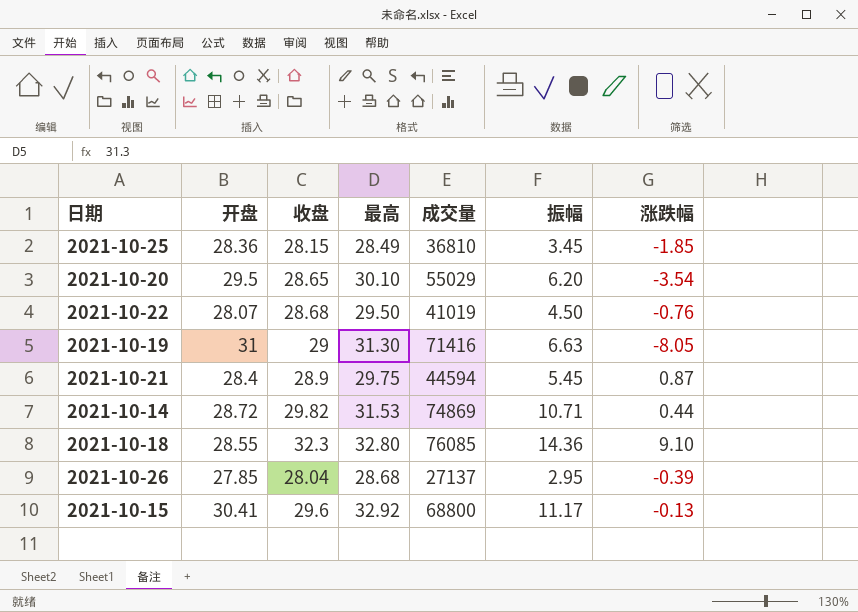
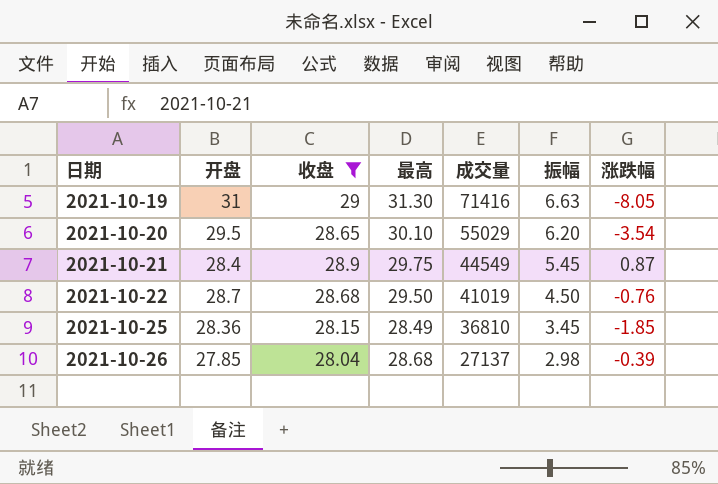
filter: none -> 收盘 <= 29
row order: none -> 日期 ascending
2021-10-21 | 成交量: 44594 -> 44549
2021-10-22 | 开盘: 28.07 -> 28.7
2021-10-26 | 振幅: 2.95 -> 2.98

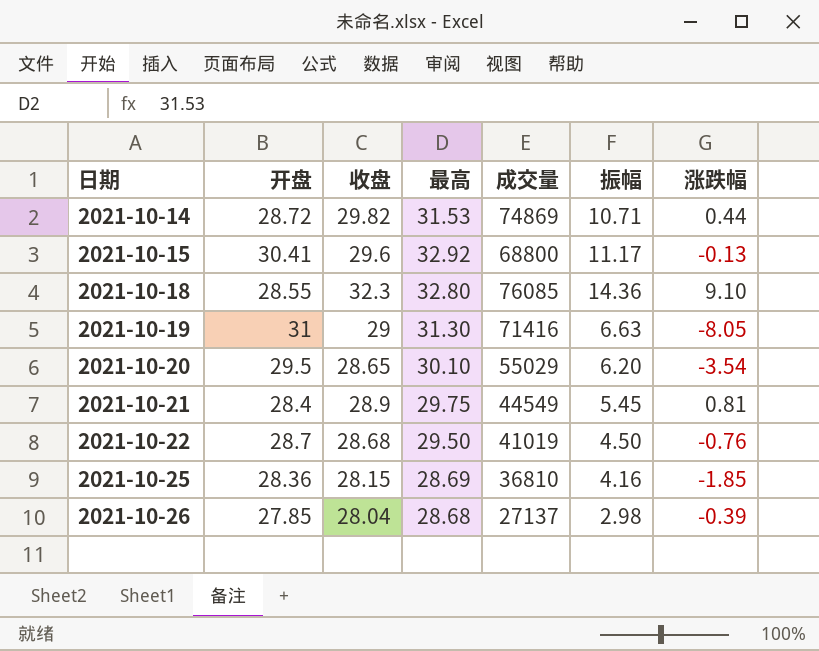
filter: 收盘 <= 29 -> none
2021-10-21 | 涨跌幅: 0.87 -> 0.81
2021-10-25 | 最高: 28.49 -> 28.69
2021-10-25 | 振幅: 3.45 -> 4.16

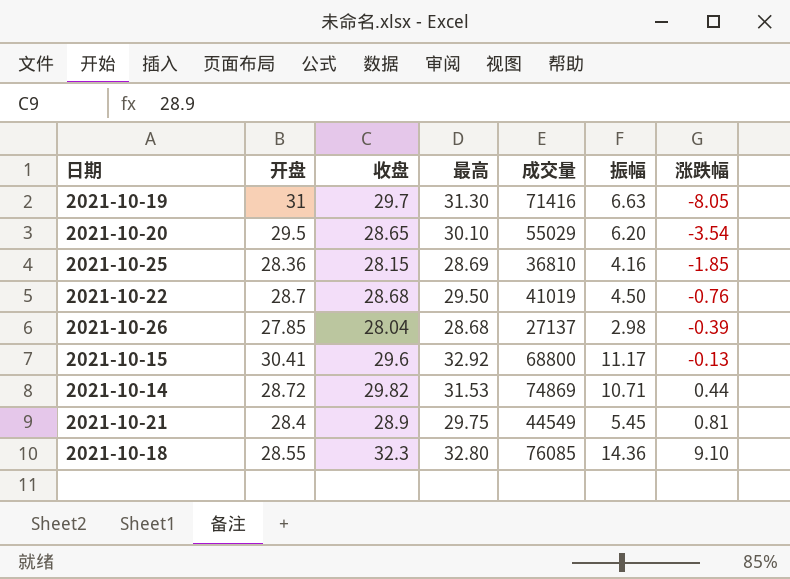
row order: 日期 ascending -> 涨跌幅 ascending
2021-10-19 | 收盘: 29 -> 29.7

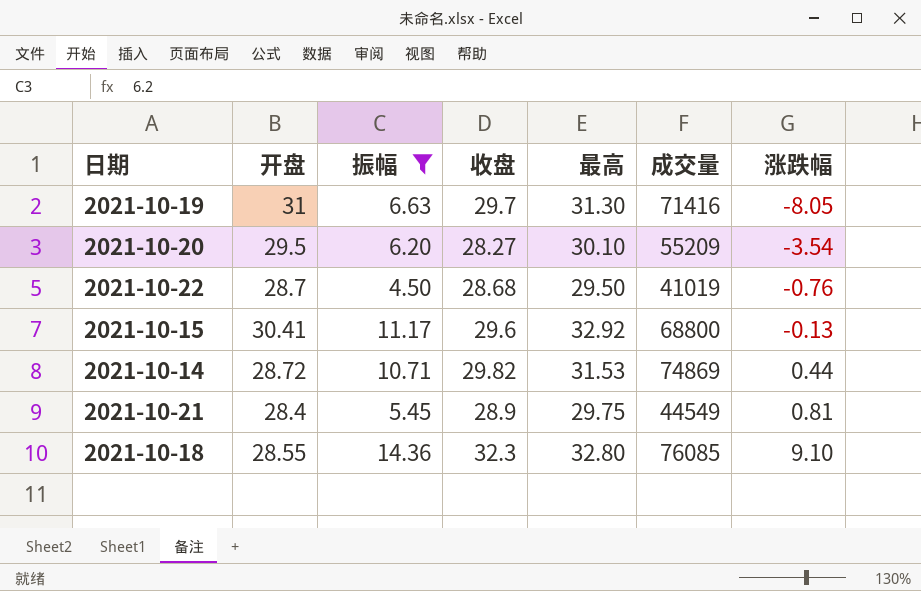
filter: none -> 振幅 >= 4.50
column 振幅 | position: 6 -> 3
2021-10-20 | 收盘: 28.65 -> 28.27
2021-10-20 | 成交量: 55029 -> 55209

